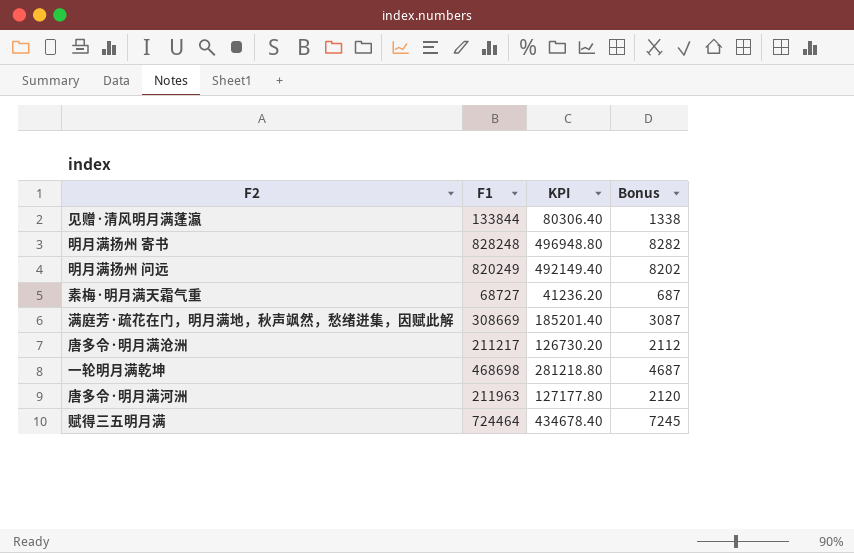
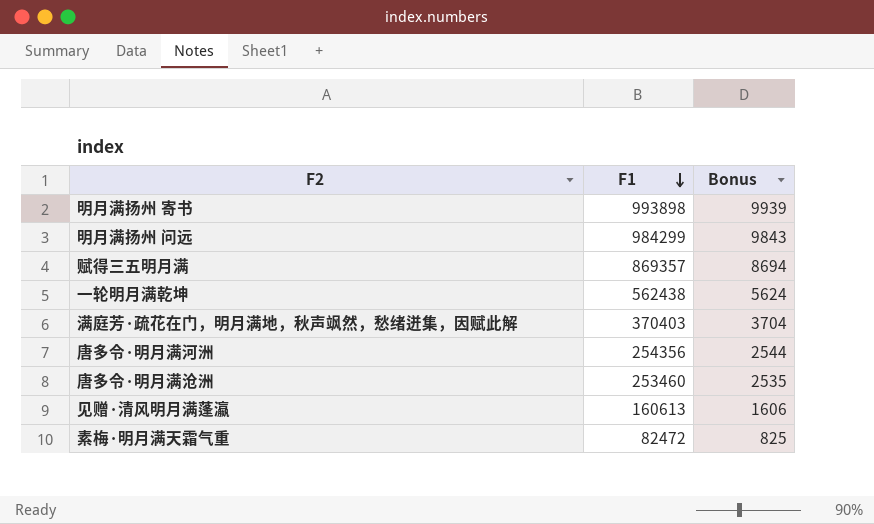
row order: none -> F1 descending
column KPI | formula: [F1] * 0.6 -> none
明月满扬州 寄书 | F1: 828248 -> 993898
明月满扬州 寄书 | Bonus: 8282 -> 9939
明月满扬州 问远 | F1: 820249 -> 984299
明月满扬州 问远 | Bonus: 8202 -> 9843
赋得三五明月满 | F1: 724464 -> 869357
赋得三五明月满 | Bonus: 7245 -> 8694
一轮明月满乾坤 | F1: 468698 -> 562438
一轮明月满乾坤 | Bonus: 4687 -> 5624
满庭芳·疏花在门，明月满地，秋声飒然，愁绪迸集，因赋此解 | F1: 308669 -> 370403
满庭芳·疏花在门，明月满地，秋声飒然，愁绪迸集，因赋此解 | Bonus: 3087 -> 3704
唐多令·明月满河洲 | F1: 211963 -> 254356
唐多令·明月满河洲 | Bonus: 2120 -> 2544
唐多令·明月满沧洲 | F1: 211217 -> 253460
唐多令·明月满沧洲 | Bonus: 2112 -> 2535
见赠·清风明月满蓬瀛 | F1: 133844 -> 160613
见赠·清风明月满蓬瀛 | Bonus: 1338 -> 1606
素梅·明月满天霜气重 | F1: 68727 -> 82472
素梅·明月满天霜气重 | Bonus: 687 -> 825

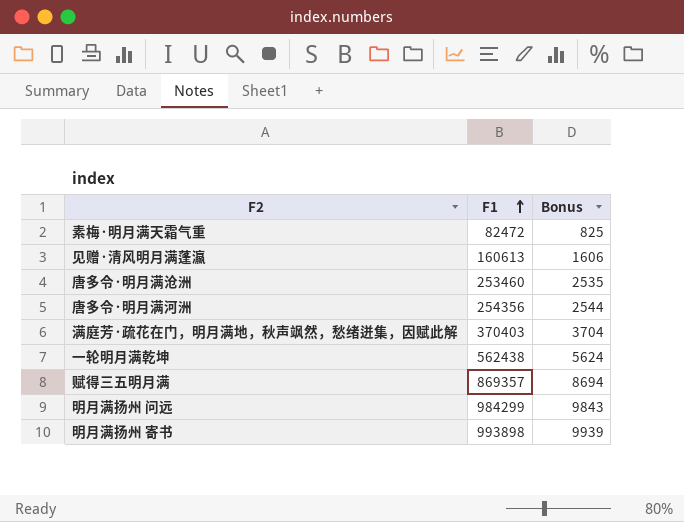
row order: F1 descending -> F1 ascending

